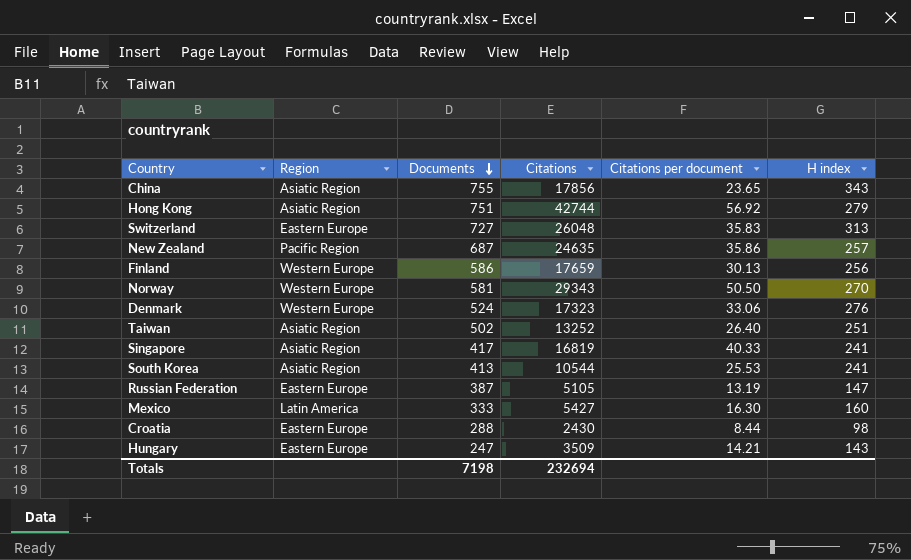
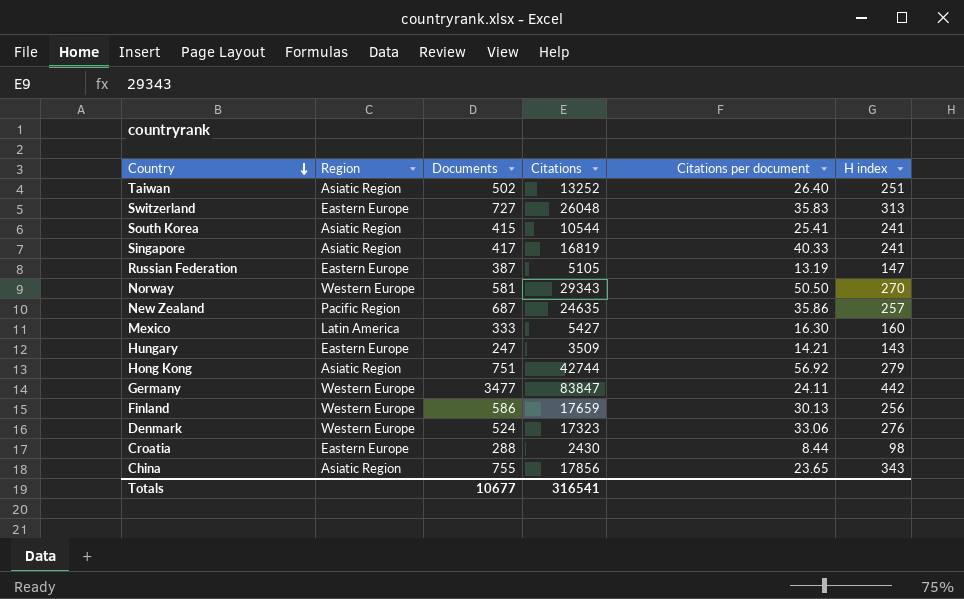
row order: Documents descending -> Country descending
South Korea | Documents: 413 -> 415
South Korea | Citations per document: 25.53 -> 25.41
row Germany: none -> Western Europe | 3477 | 83847 | 24.11 | 442
Totals | Documents: 7198 -> 10677
Totals | Citations: 232694 -> 316541

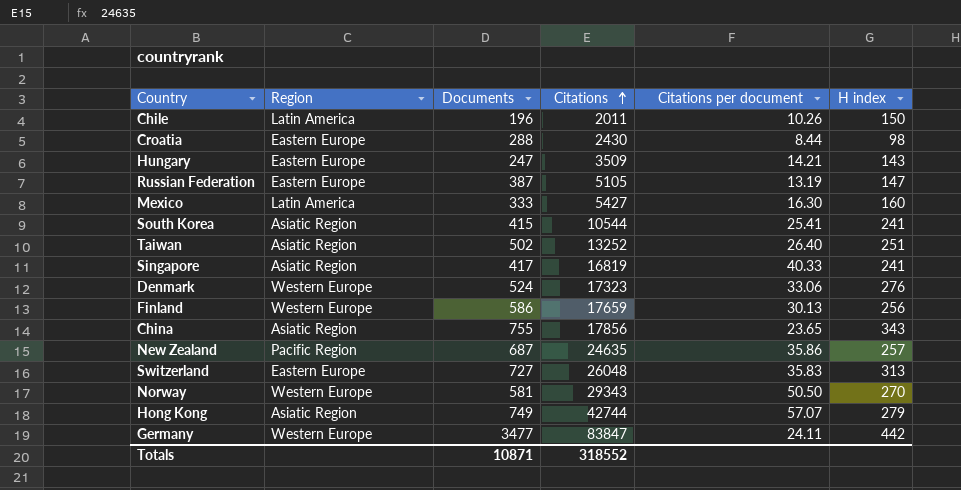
row order: Country descending -> Citations ascending
row Chile: none -> Latin America | 196 | 2011 | 10.26 | 150
Hong Kong | Documents: 751 -> 749
Hong Kong | Citations per document: 56.92 -> 57.07
Totals | Documents: 10677 -> 10871
Totals | Citations: 316541 -> 318552

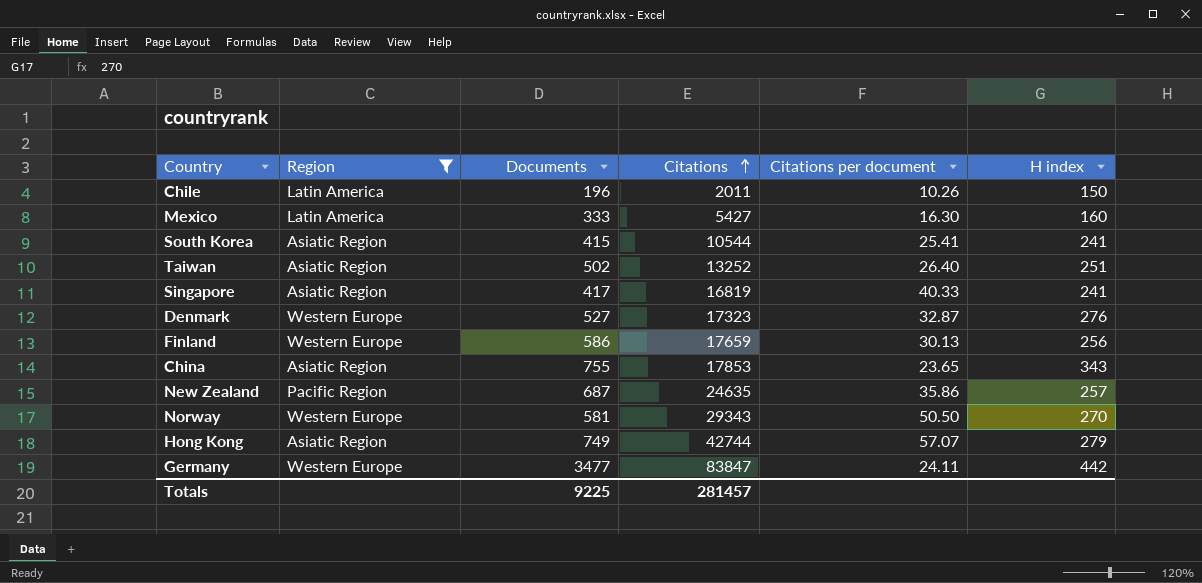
filter: none -> Region != Eastern Europe
Denmark | Documents: 524 -> 527
Denmark | Citations per document: 33.06 -> 32.87
China | Citations: 17856 -> 17853
Totals | Documents: 10871 -> 9225
Totals | Citations: 318552 -> 281457

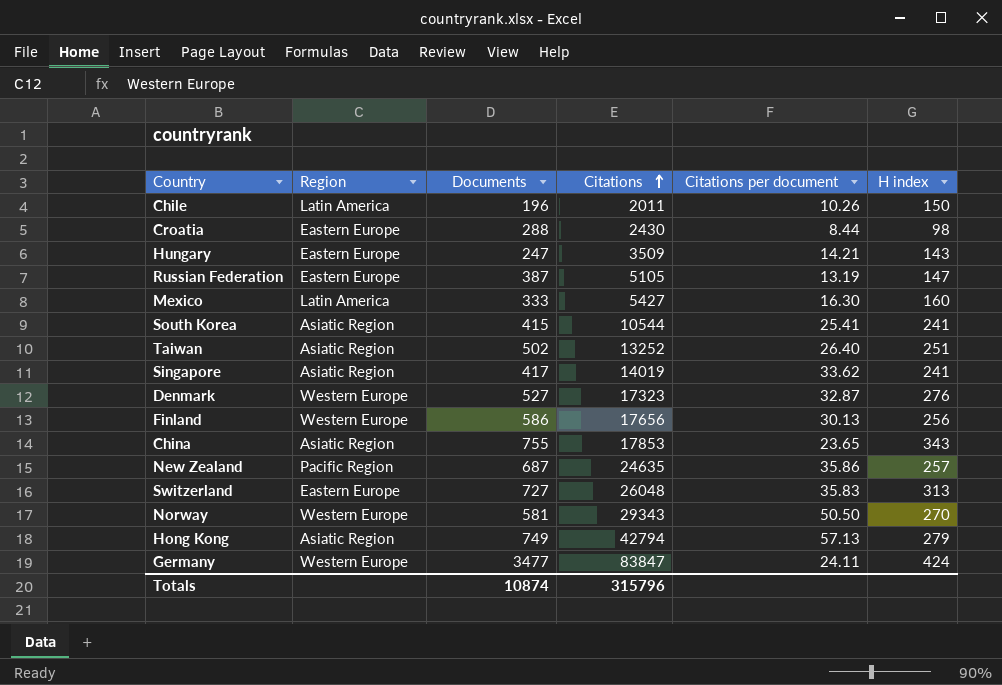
filter: Region != Eastern Europe -> none
Singapore | Citations: 16819 -> 14019
Singapore | Citations per document: 40.33 -> 33.62
Finland | Citations: 17659 -> 17656
Hong Kong | Citations: 42744 -> 42794
Hong Kong | Citations per document: 57.07 -> 57.13
Germany | H index: 442 -> 424
Totals | Documents: 9225 -> 10874
Totals | Citations: 281457 -> 315796

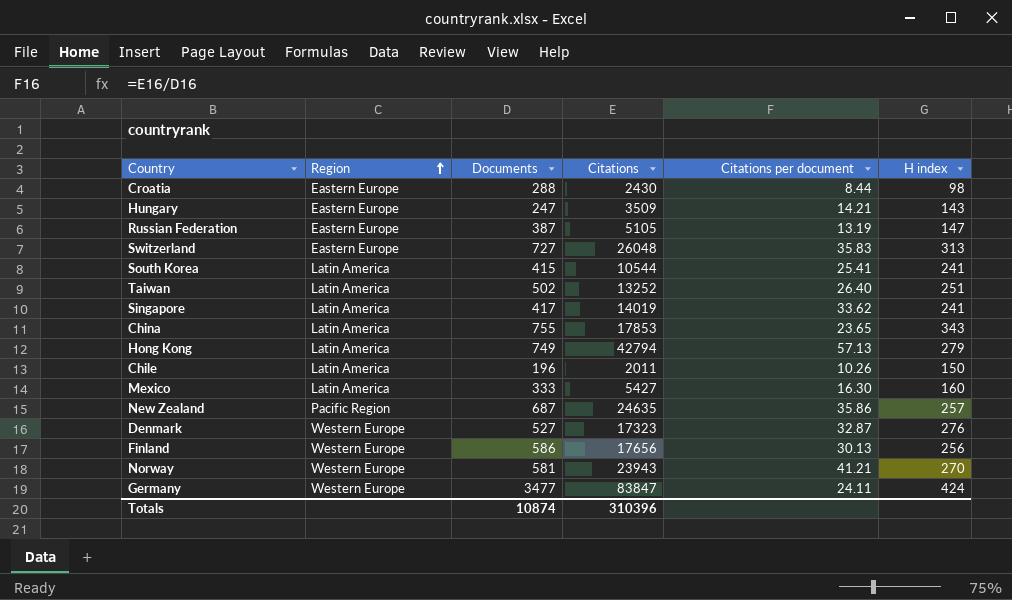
row order: Citations ascending -> Region ascending
South Korea | Region: Asiatic Region -> Latin America
Taiwan | Region: Asiatic Region -> Latin America
Singapore | Region: Asiatic Region -> Latin America
China | Region: Asiatic Region -> Latin America
Hong Kong | Region: Asiatic Region -> Latin America
Norway | Citations: 29343 -> 23943
Norway | Citations per document: 50.50 -> 41.21
Totals | Citations: 315796 -> 310396

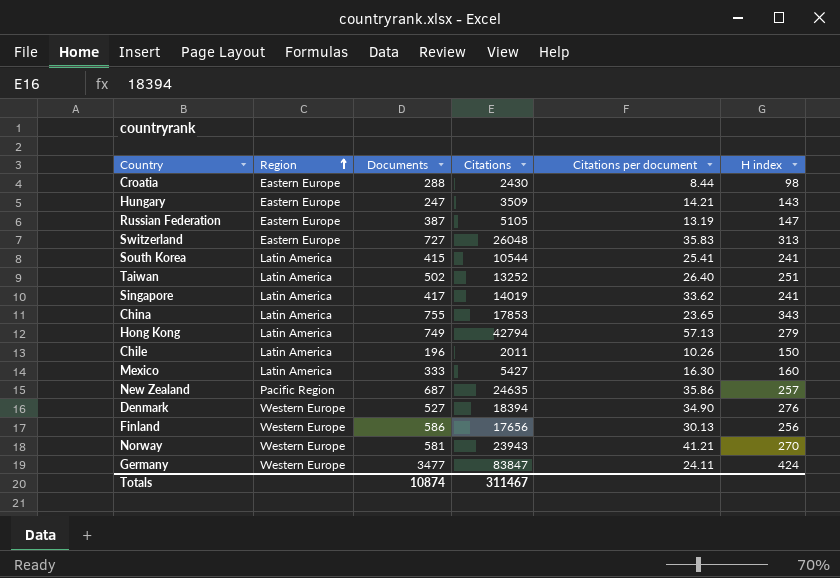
Denmark | Citations: 17323 -> 18394
Denmark | Citations per document: 32.87 -> 34.90
Totals | Citations: 310396 -> 311467

